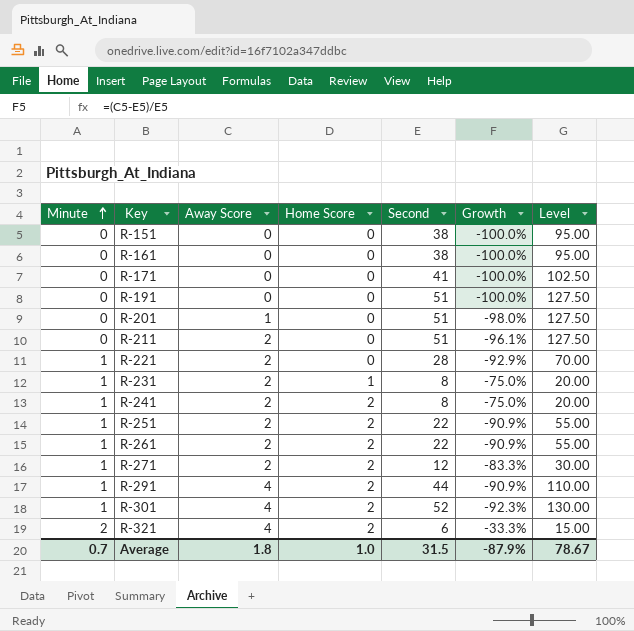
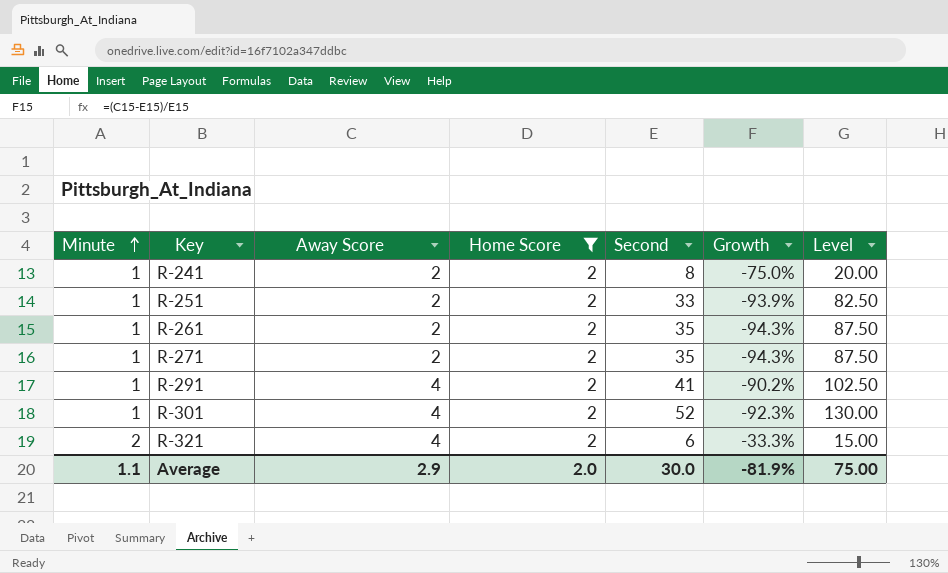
filter: none -> Home Score = 2
R-251 | Second: 22 -> 33
R-251 | Growth: -90.9% -> -93.9%
R-251 | Level: 55.00 -> 82.50
R-261 | Second: 22 -> 35
R-261 | Growth: -90.9% -> -94.3%
R-261 | Level: 55.00 -> 87.50
R-271 | Second: 12 -> 35
R-271 | Growth: -83.3% -> -94.3%
R-271 | Level: 30.00 -> 87.50
R-291 | Second: 44 -> 41
R-291 | Growth: -90.9% -> -90.2%
R-291 | Level: 110.00 -> 102.50
Average | Minute: 0.7 -> 1.1
Average | Away Score: 1.8 -> 2.9
Average | Home Score: 1.0 -> 2.0
Average | Second: 31.5 -> 30.0
Average | Growth: -87.9% -> -81.9%
Average | Level: 78.67 -> 75.00

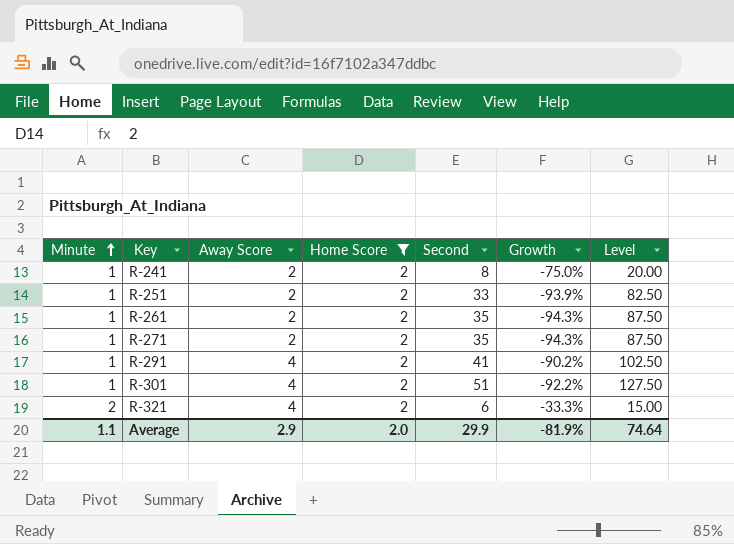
R-301 | Second: 52 -> 51
R-301 | Growth: -92.3% -> -92.2%
R-301 | Level: 130.00 -> 127.50
Average | Second: 30.0 -> 29.9
Average | Level: 75.00 -> 74.64

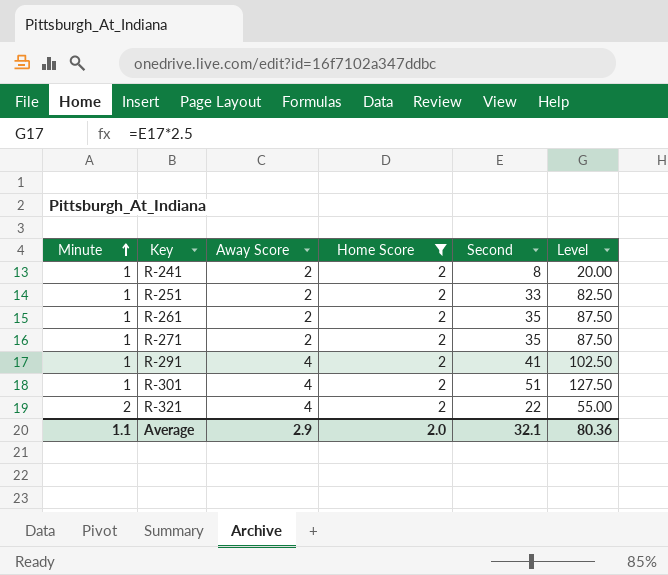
column Growth | formula: ([Away Score] - [Second]) / [Second] -> none
R-321 | Second: 6 -> 22
R-321 | Level: 15.00 -> 55.00
Average | Second: 29.9 -> 32.1
Average | Level: 74.64 -> 80.36

